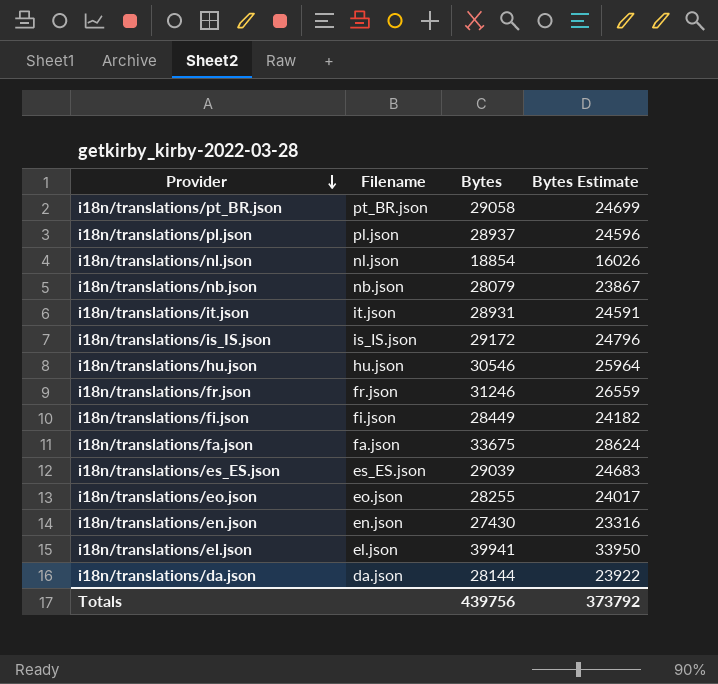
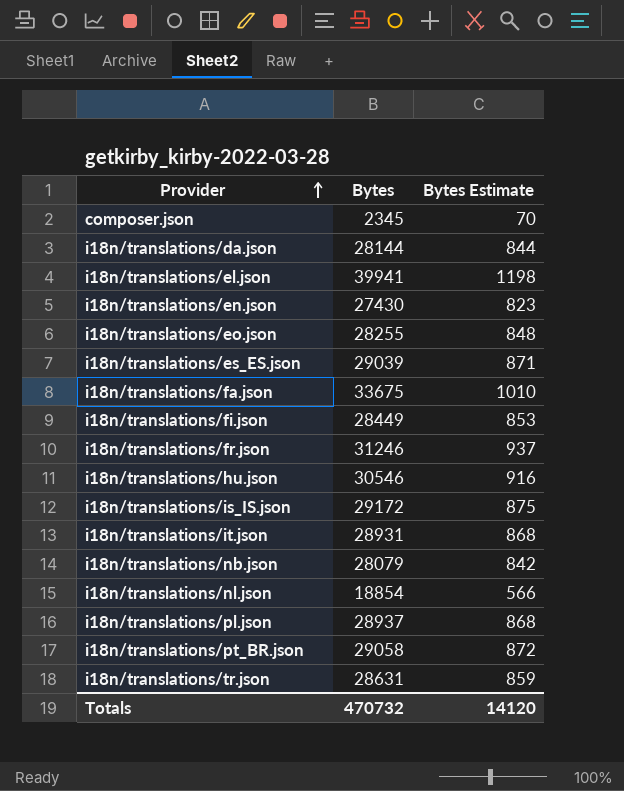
row order: Provider descending -> Provider ascending
column Filename | position: 2 -> none
column Bytes Estimate | formula: [Bytes] * 0.85 -> [Bytes] * 0.03
row composer.json: none -> 2345 | 70
row i18n/translations/tr.json: none -> 28631 | 859
Totals | Bytes: 439756 -> 470732
Totals | Bytes Estimate: 373792 -> 14120

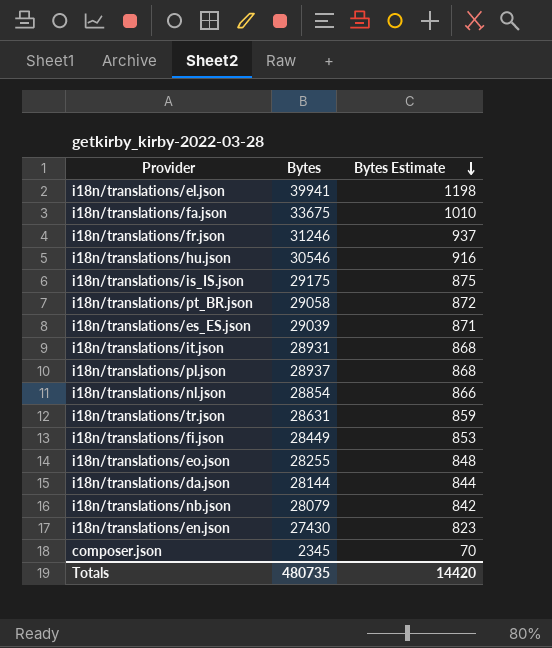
row order: Provider ascending -> Bytes Estimate descending
i18n/translations/is_IS.json | Bytes: 29172 -> 29175
i18n/translations/nl.json | Bytes: 18854 -> 28854
i18n/translations/nl.json | Bytes Estimate: 566 -> 866
Totals | Bytes: 470732 -> 480735
Totals | Bytes Estimate: 14120 -> 14420

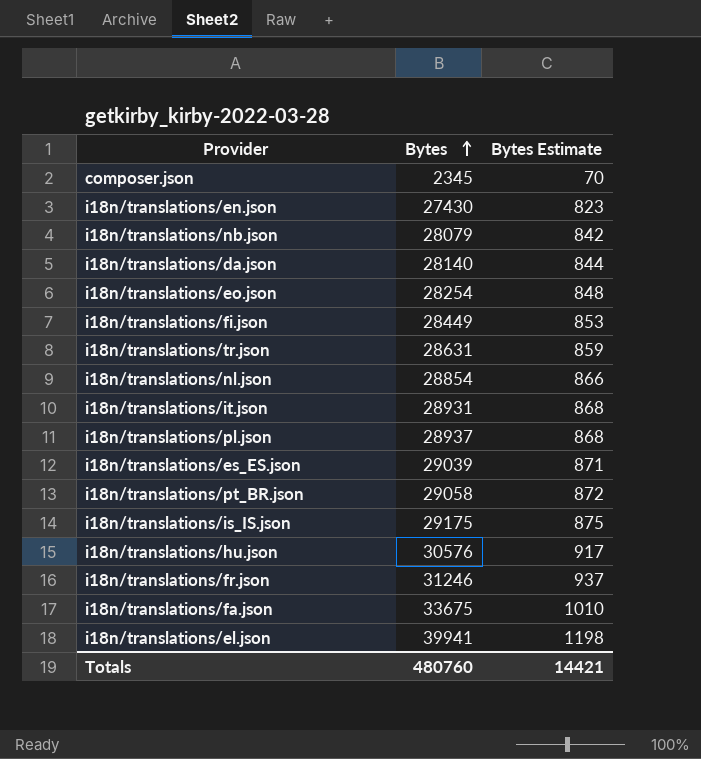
row order: Bytes Estimate descending -> Bytes ascending
i18n/translations/da.json | Bytes: 28144 -> 28140
i18n/translations/eo.json | Bytes: 28255 -> 28254
i18n/translations/hu.json | Bytes: 30546 -> 30576
i18n/translations/hu.json | Bytes Estimate: 916 -> 917
Totals | Bytes: 480735 -> 480760
Totals | Bytes Estimate: 14420 -> 14421

